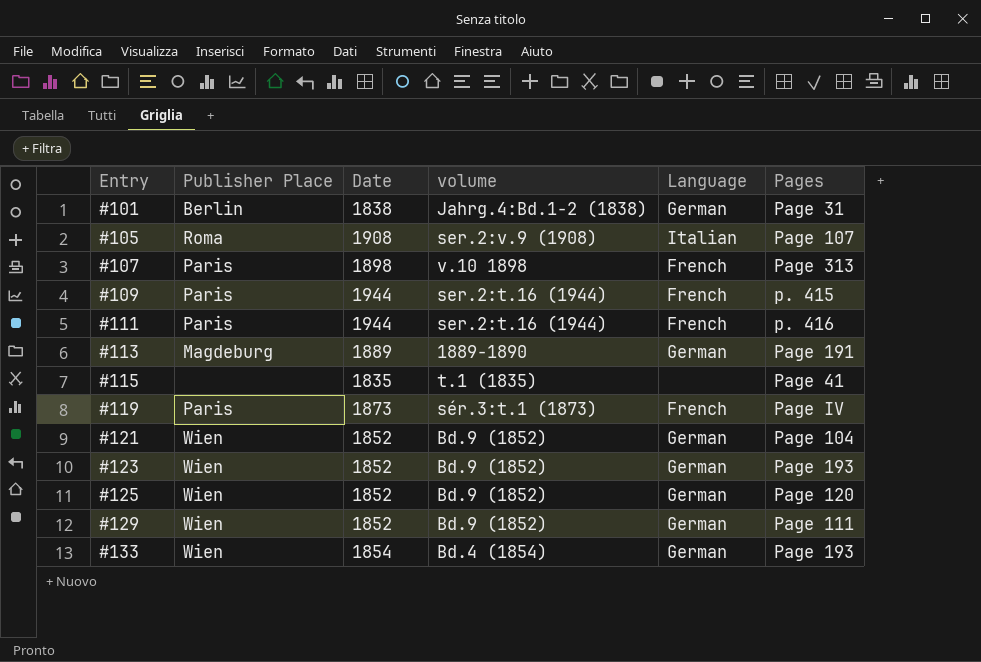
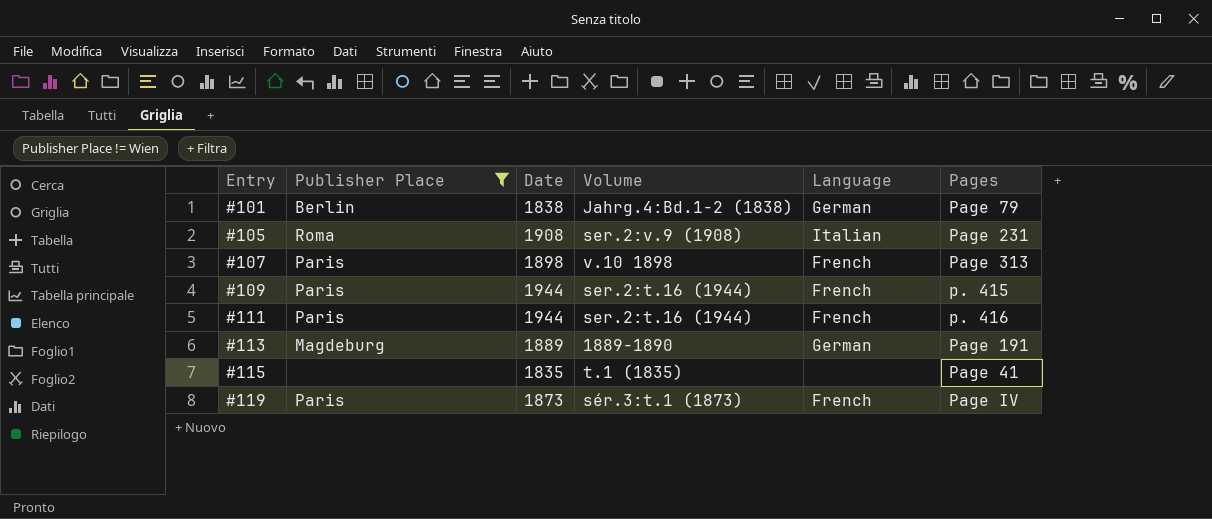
filter: none -> Publisher Place != Wien
column name: volume -> Volume
#101 | Pages: Page 31 -> Page 79
#105 | Pages: Page 107 -> Page 231

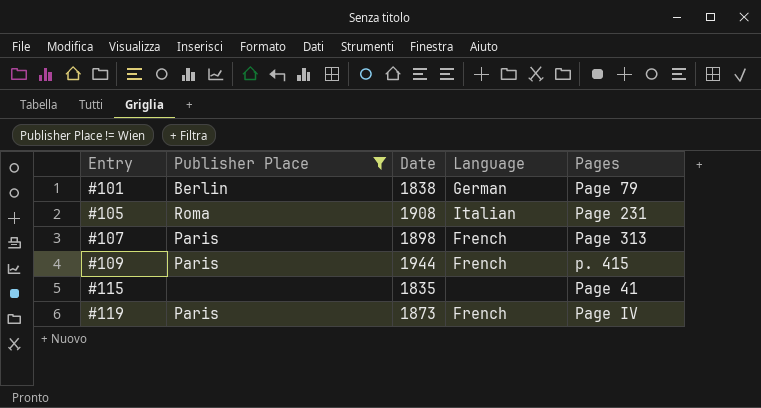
column Volume | position: 4 -> none
row #111: Paris | 1944 | ser.2:t.16 (1944) | French | p. 416 -> none
row #113: Magdeburg | 1889 | 1889-1890 | German | Page 191 -> none

